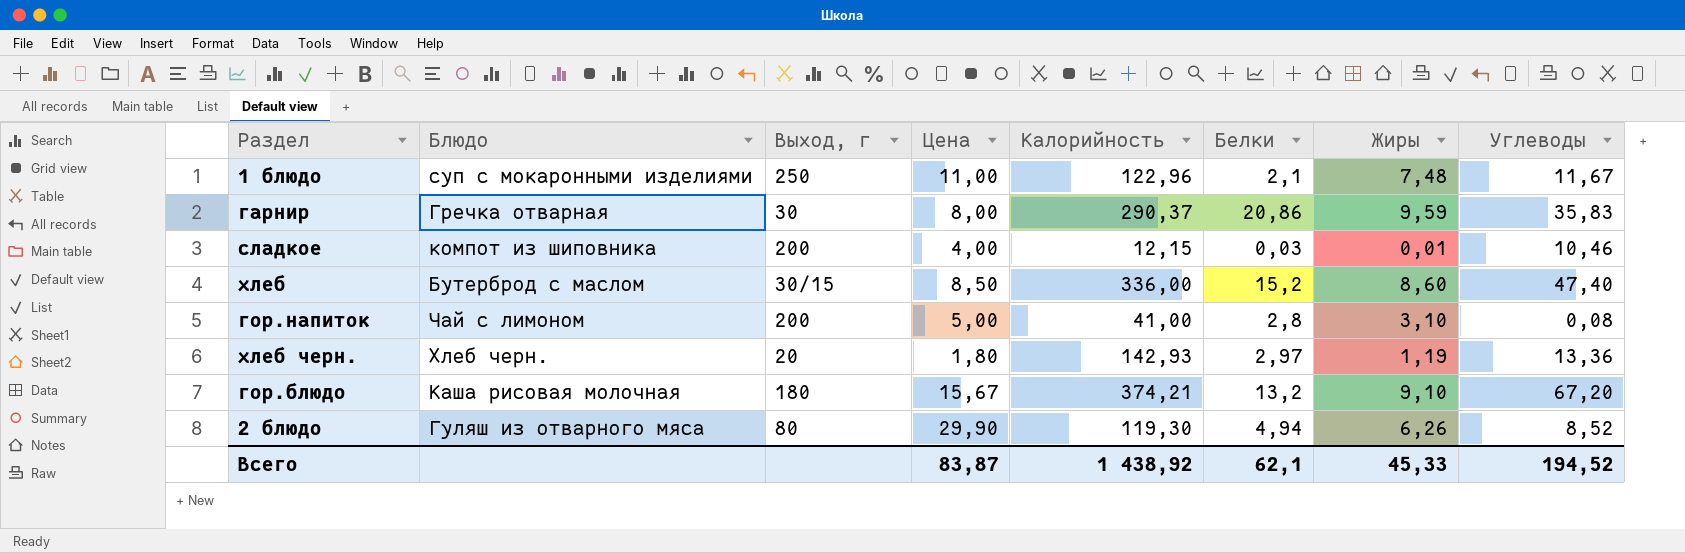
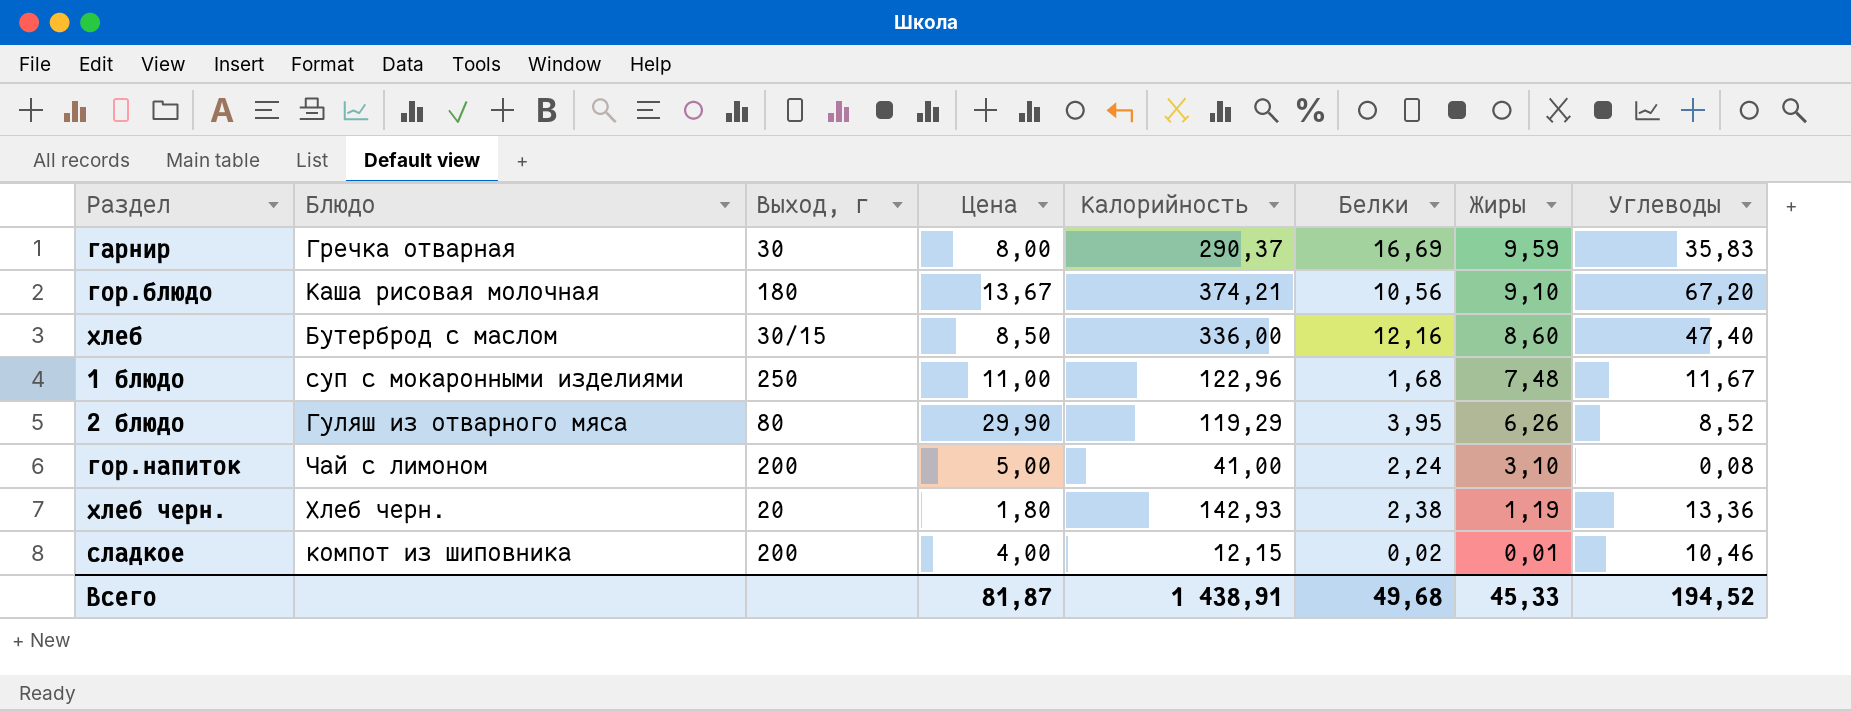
row order: none -> Жиры descending
гарнир | Белки: 20,86 -> 16,69
гор.блюдо | Цена: 15,67 -> 13,67
гор.блюдо | Белки: 13,2 -> 10,56
хлеб | Белки: 15,2 -> 12,16
1 блюдо | Белки: 2,1 -> 1,68
2 блюдо | Калорийность: 119,30 -> 119,29
2 блюдо | Белки: 4,94 -> 3,95
гор.напиток | Белки: 2,8 -> 2,24
хлеб черн. | Белки: 2,97 -> 2,38
сладкое | Белки: 0,03 -> 0,02
Всего | Цена: 83,87 -> 81,87
Всего | Калорийность: 1 438,92 -> 1 438,91
Всего | Белки: 62,1 -> 49,68

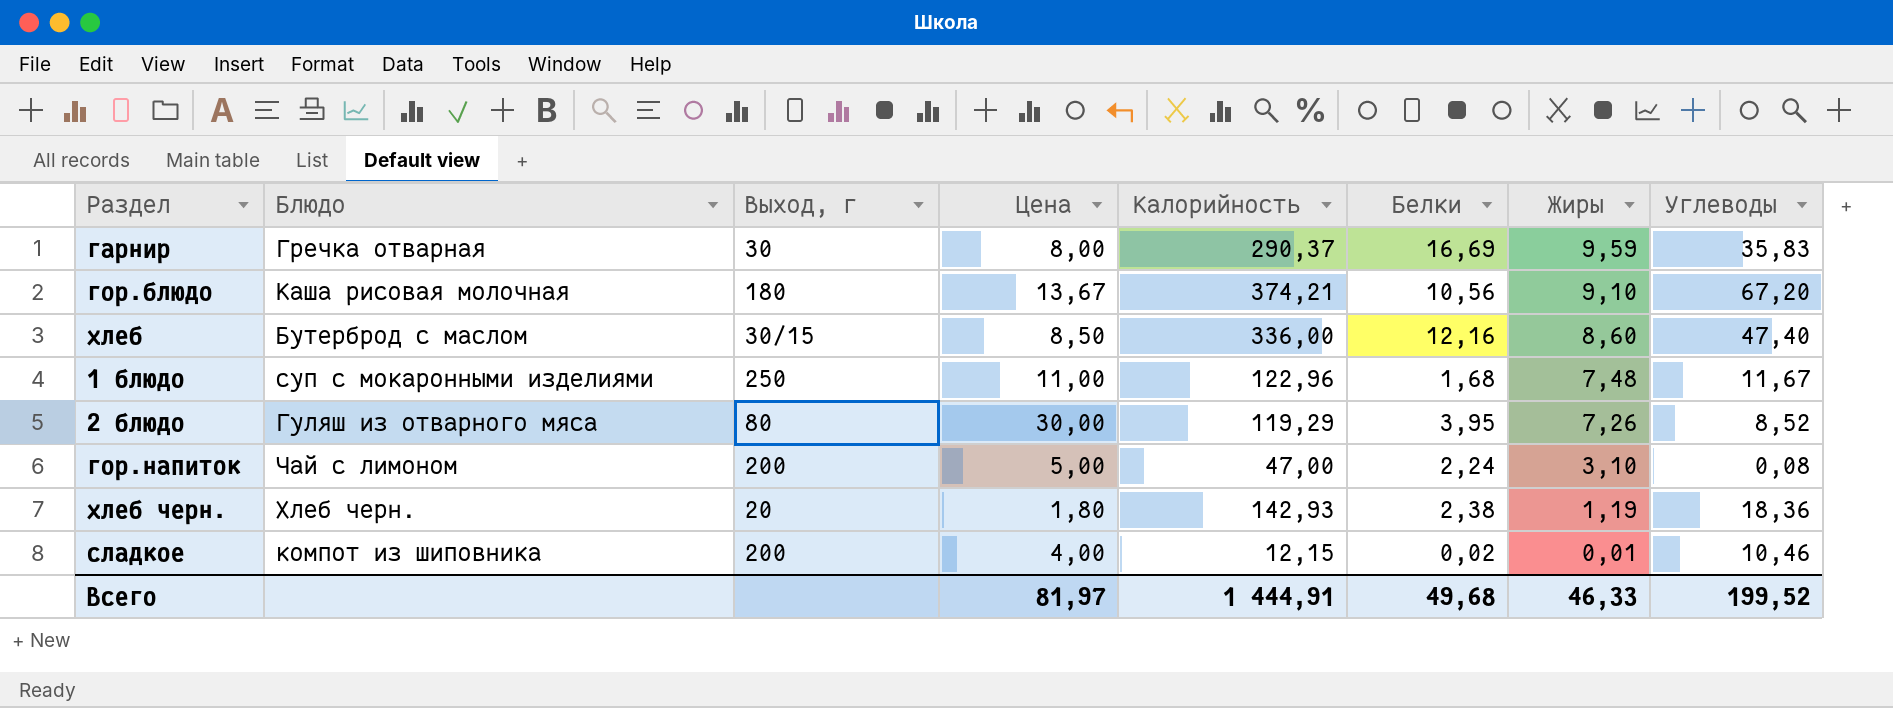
2 блюдо | Цена: 29,90 -> 30,00
2 блюдо | Жиры: 6,26 -> 7,26
гор.напиток | Калорийность: 41,00 -> 47,00
хлеб черн. | Углеводы: 13,36 -> 18,36
Всего | Цена: 81,87 -> 81,97
Всего | Калорийность: 1 438,91 -> 1 444,91
Всего | Жиры: 45,33 -> 46,33
Всего | Углеводы: 194,52 -> 199,52

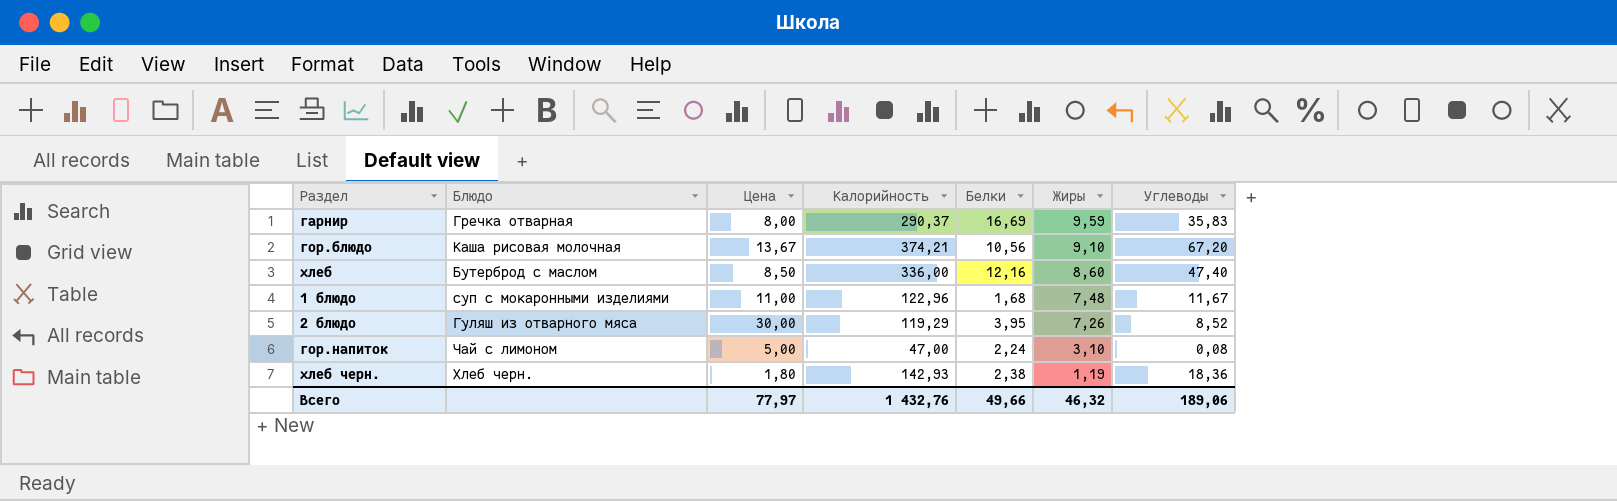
column Выход, г | position: 3 -> none
row сладкое: компот из шиповника | 200 | 4,00 | 12,15 | 0,02 | 0,01 | 10,46 -> none
Всего | Цена: 81,97 -> 77,97
Всего | Калорийность: 1 444,91 -> 1 432,76
Всего | Белки: 49,68 -> 49,66
Всего | Жиры: 46,33 -> 46,32
Всего | Углеводы: 199,52 -> 189,06

